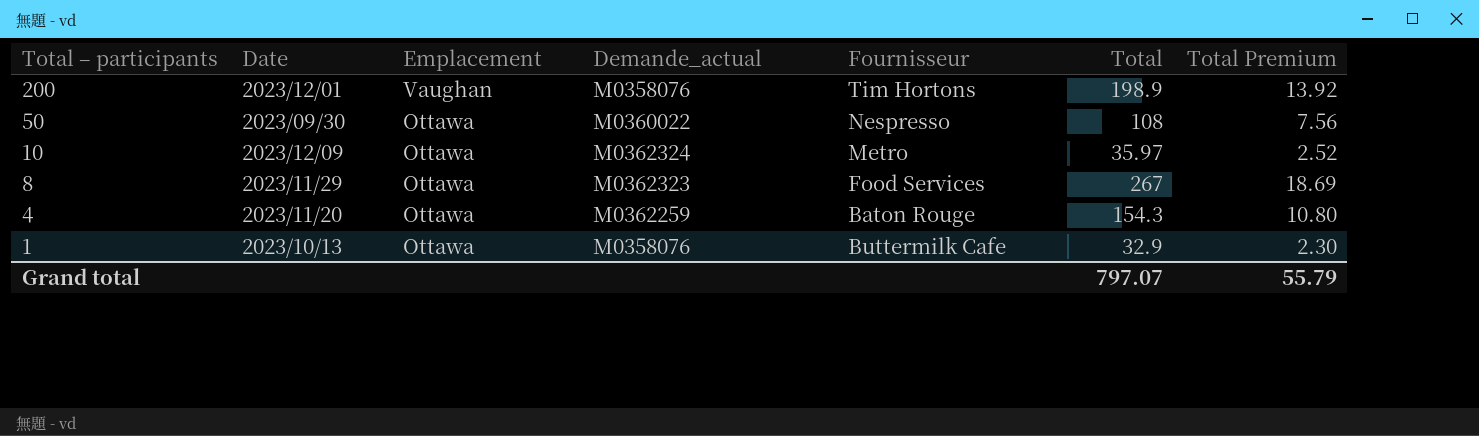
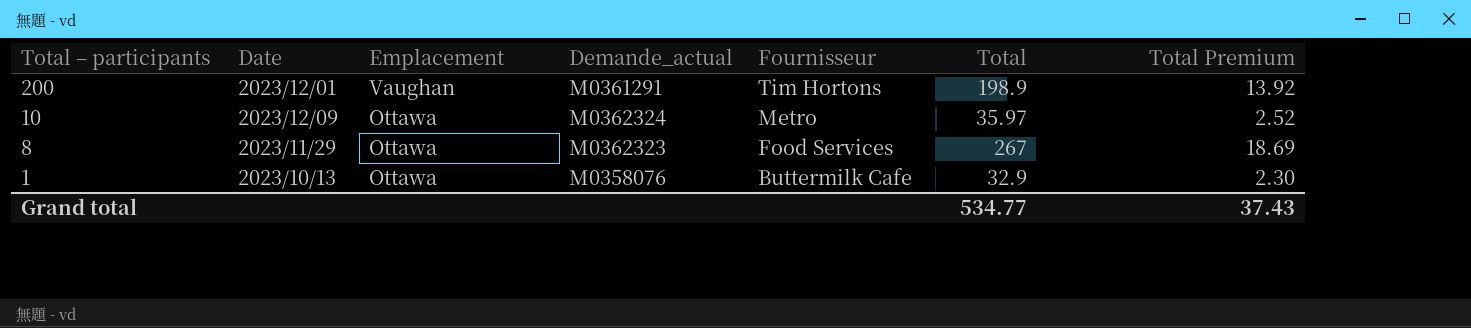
row 50: 2023/09/30 | Ottawa | M0360022 | Nespresso | 108 | 7.56 -> none
row 4: 2023/11/20 | Ottawa | M0362259 | Baton Rouge | 154.3 | 10.80 -> none
200 | Demande_actual: M0358076 -> M0361291
Grand total | Total: 797.07 -> 534.77
Grand total | Total Premium: 55.79 -> 37.43

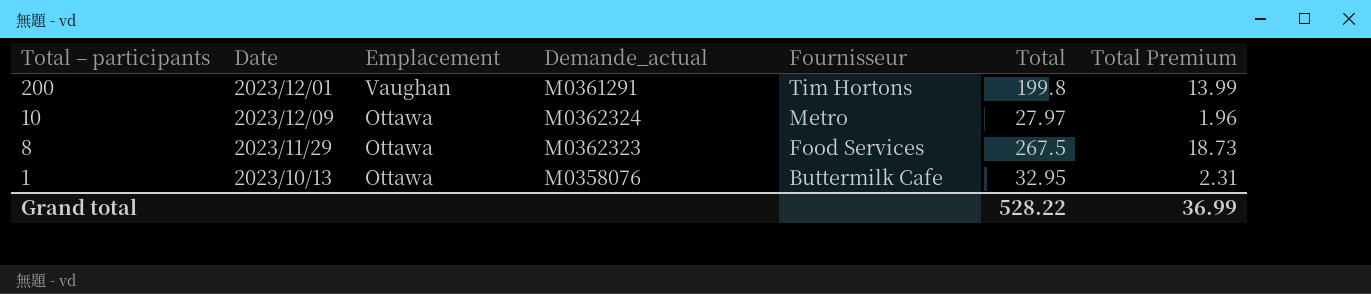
200 | Total: 198.9 -> 199.8
200 | Total Premium: 13.92 -> 13.99
10 | Total: 35.97 -> 27.97
10 | Total Premium: 2.52 -> 1.96
8 | Total: 267 -> 267.5
8 | Total Premium: 18.69 -> 18.73
1 | Total: 32.9 -> 32.95
1 | Total Premium: 2.30 -> 2.31
Grand total | Total: 534.77 -> 528.22
Grand total | Total Premium: 37.43 -> 36.99

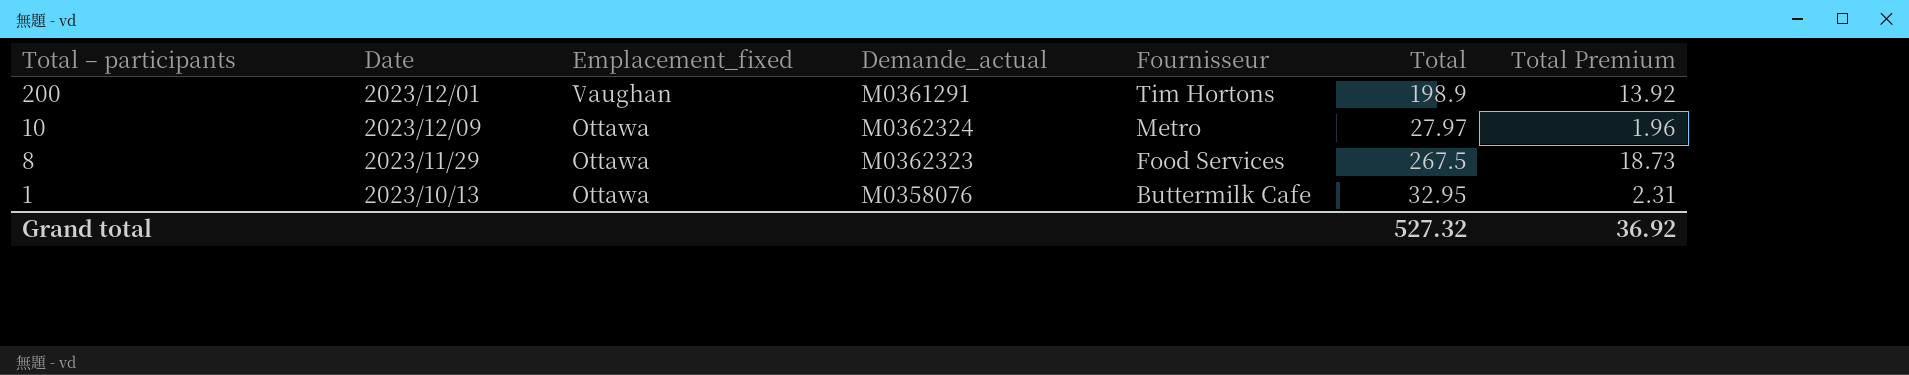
column name: Emplacement -> Emplacement_fixed
200 | Total: 199.8 -> 198.9
200 | Total Premium: 13.99 -> 13.92
Grand total | Total: 528.22 -> 527.32
Grand total | Total Premium: 36.99 -> 36.92

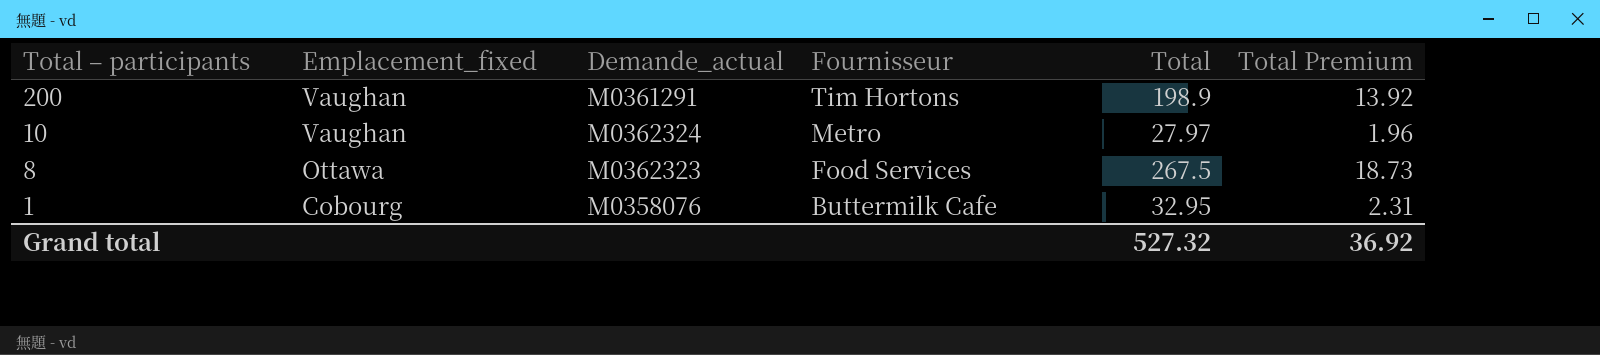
column Date | position: 2 -> none
10 | Emplacement_fixed: Ottawa -> Vaughan
1 | Emplacement_fixed: Ottawa -> Cobourg

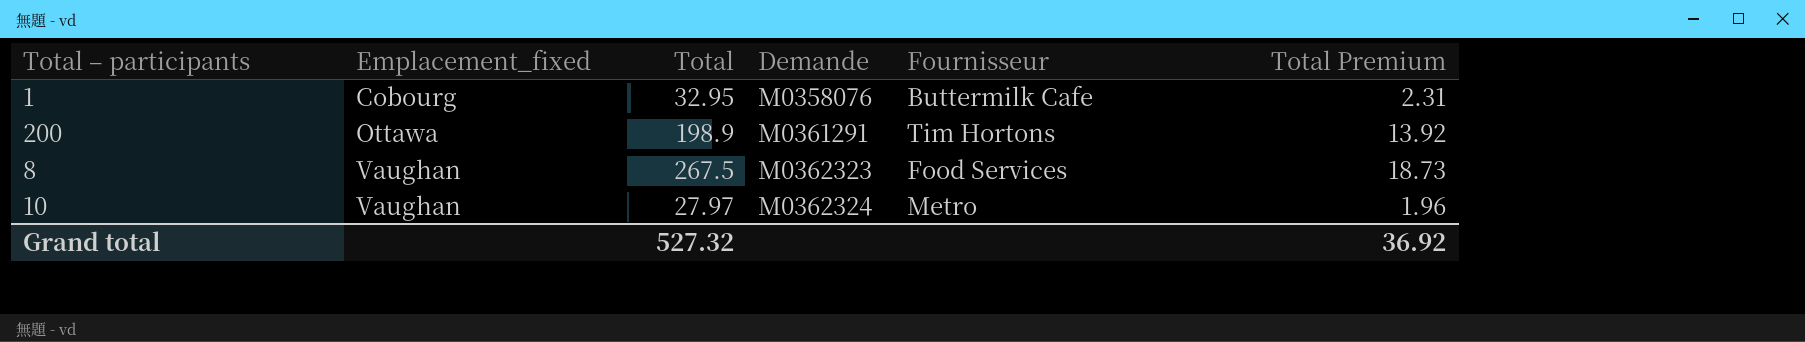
row order: Total – participants descending -> Emplacement_fixed ascending
column Total | position: 5 -> 3
column name: Demande_actual -> Demande
200 | Emplacement_fixed: Vaughan -> Ottawa
8 | Emplacement_fixed: Ottawa -> Vaughan

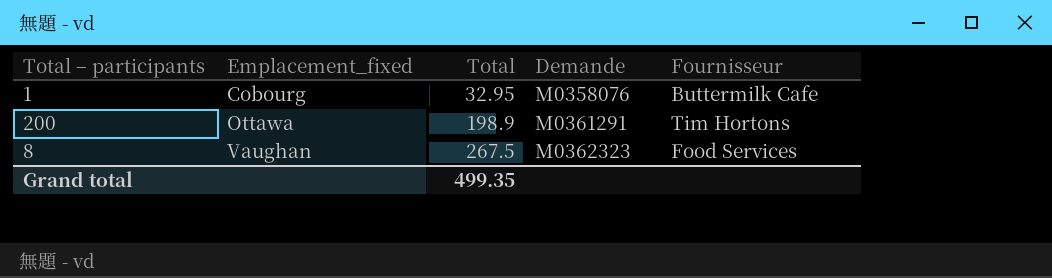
column Total Premium | formula: [Total] * 0.07 -> none
row 10: Vaughan | 27.97 | M0362324 | Metro | 1.96 -> none
Grand total | Total: 527.32 -> 499.35

